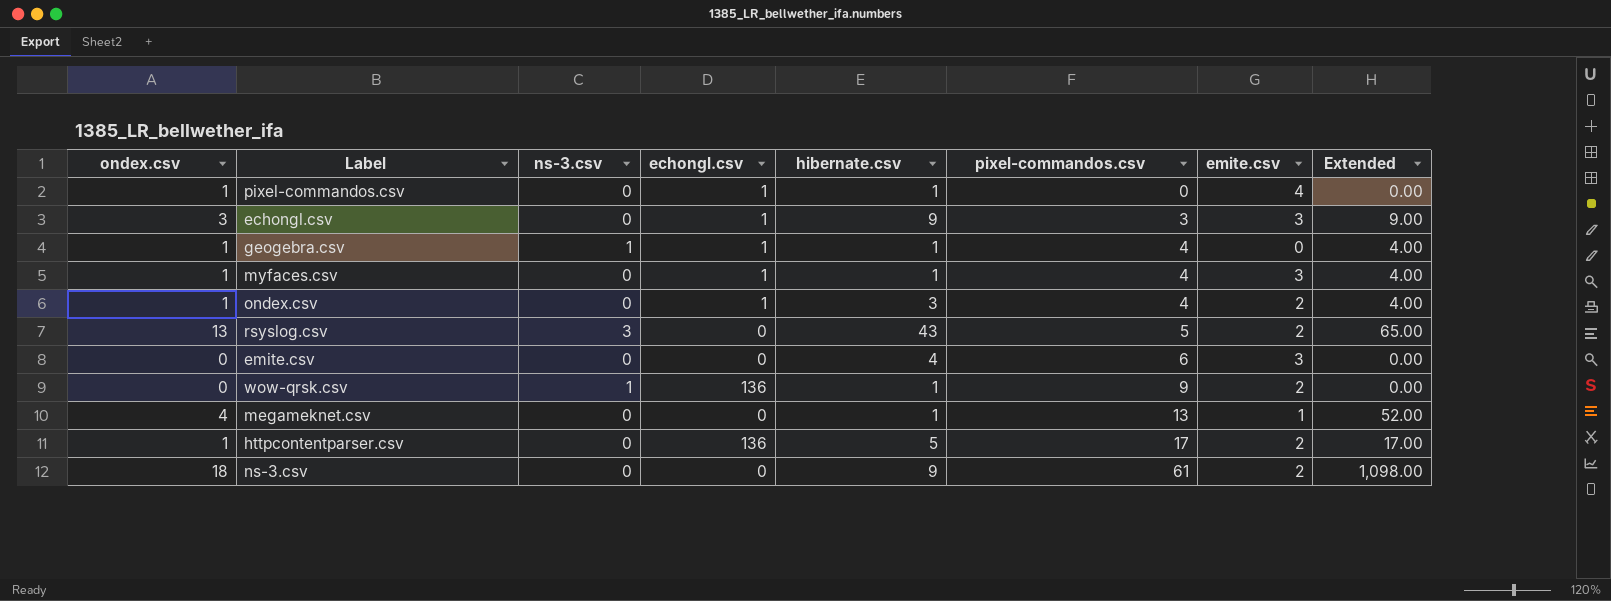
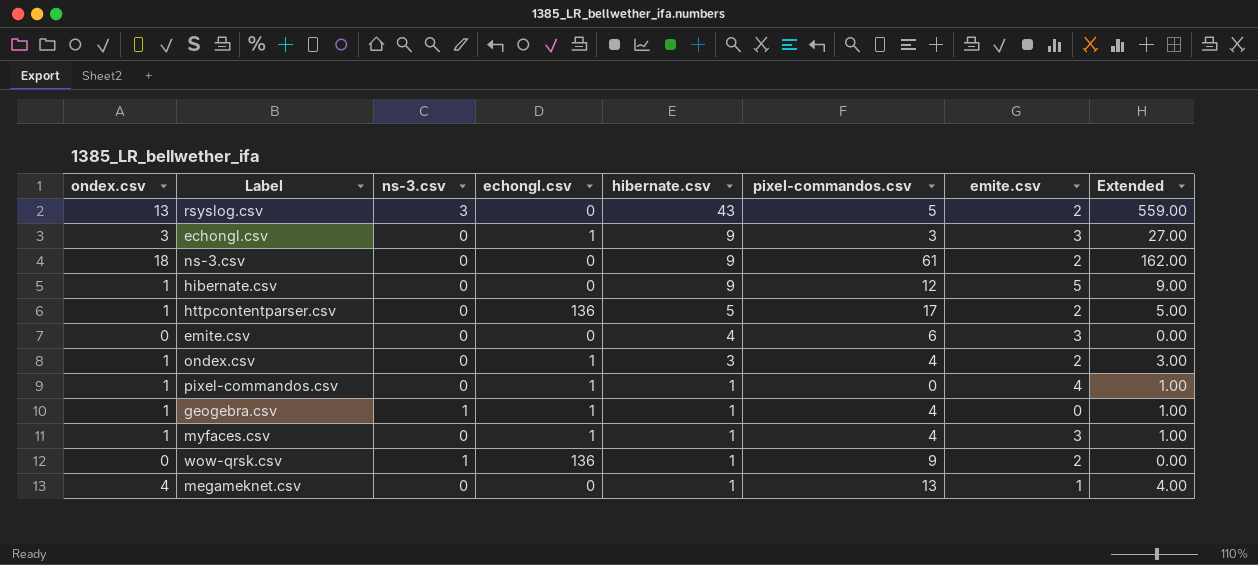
row order: pixel-commandos.csv ascending -> hibernate.csv descending
column Extended | formula: [ondex.csv] * [pixel-commandos.csv] -> [ondex.csv] * [hibernate.csv]
row hibernate.csv: none -> 1 | 0 | 0 | 9 | 12 | 5 | 9.00

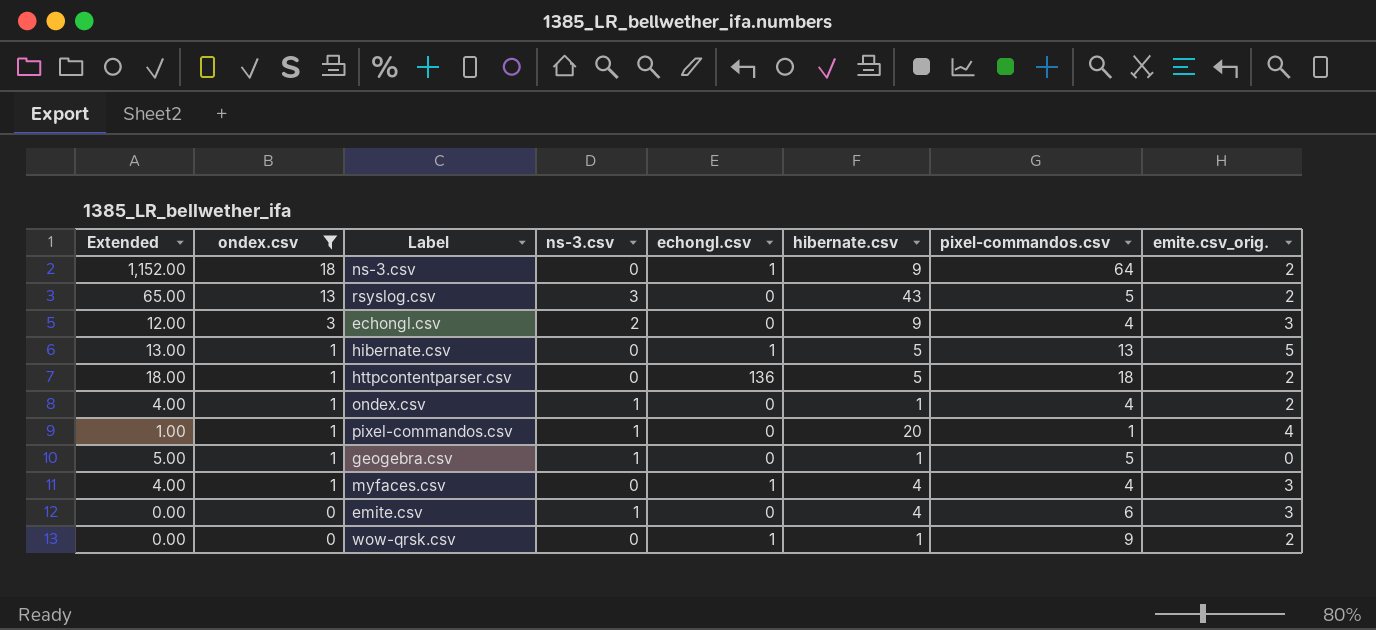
filter: none -> ondex.csv != 4
row order: hibernate.csv descending -> ondex.csv descending
column Extended | formula: [ondex.csv] * [hibernate.csv] -> [ondex.csv] * [pixel-commandos.csv]
column Extended | position: 8 -> 1
column name: emite.csv -> emite.csv_orig.
ns-3.csv | echongl.csv: 0 -> 1
ns-3.csv | pixel-commandos.csv: 61 -> 64
echongl.csv | ns-3.csv: 0 -> 2
echongl.csv | echongl.csv: 1 -> 0
echongl.csv | pixel-commandos.csv: 3 -> 4
hibernate.csv | echongl.csv: 0 -> 1
hibernate.csv | hibernate.csv: 9 -> 5
hibernate.csv | pixel-commandos.csv: 12 -> 13
httpcontentparser.csv | pixel-commandos.csv: 17 -> 18
ondex.csv | ns-3.csv: 0 -> 1
ondex.csv | echongl.csv: 1 -> 0
ondex.csv | hibernate.csv: 3 -> 1
pixel-commandos.csv | ns-3.csv: 0 -> 1
pixel-commandos.csv | echongl.csv: 1 -> 0
pixel-commandos.csv | hibernate.csv: 1 -> 20
pixel-commandos.csv | pixel-commandos.csv: 0 -> 1
geogebra.csv | echongl.csv: 1 -> 0
geogebra.csv | pixel-commandos.csv: 4 -> 5
myfaces.csv | hibernate.csv: 1 -> 4
emite.csv | ns-3.csv: 0 -> 1
wow-qrsk.csv | ns-3.csv: 1 -> 0
wow-qrsk.csv | echongl.csv: 136 -> 1

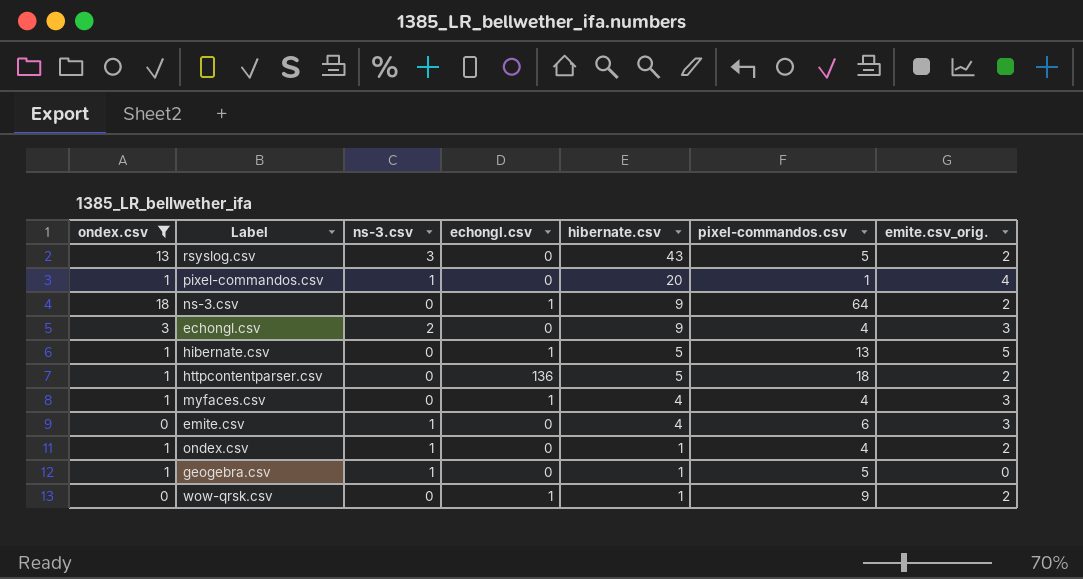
row order: ondex.csv descending -> hibernate.csv descending
column Extended | formula: [ondex.csv] * [pixel-commandos.csv] -> none

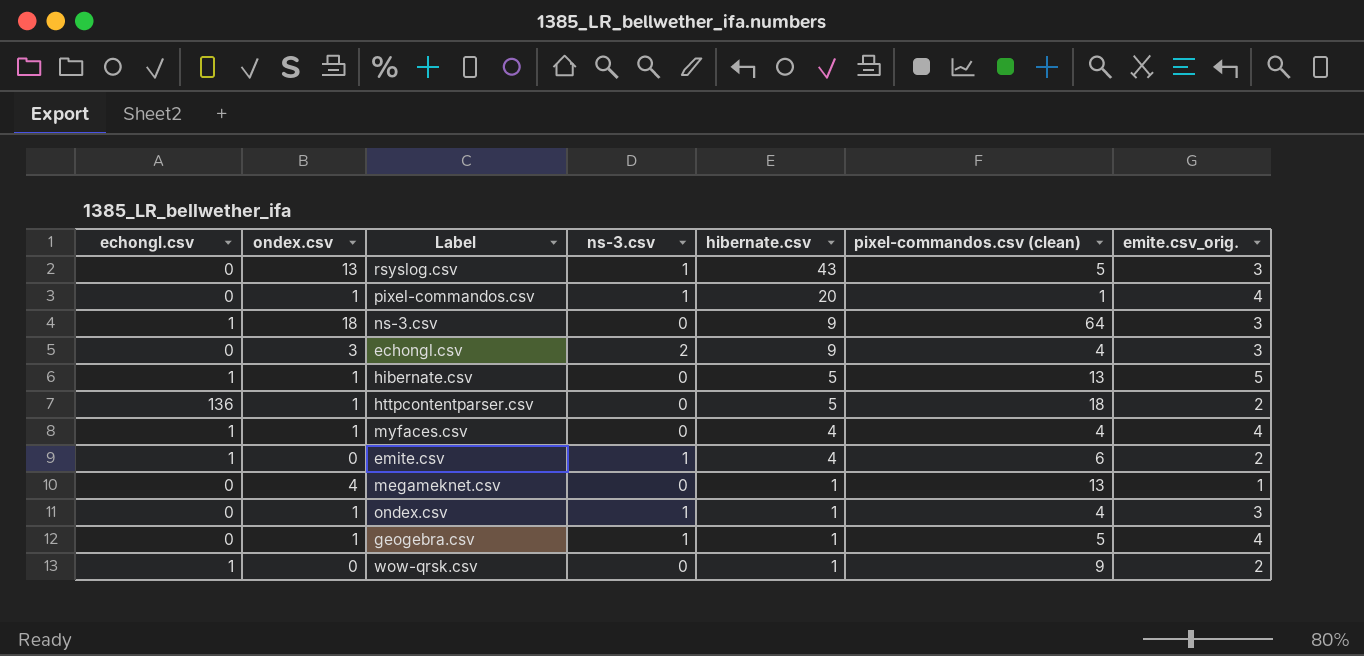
filter: ondex.csv != 4 -> none
column echongl.csv | position: 4 -> 1
column name: pixel-commandos.csv -> pixel-commandos.csv (clean)
rsyslog.csv | ns-3.csv: 3 -> 1
rsyslog.csv | emite.csv_orig.: 2 -> 3
ns-3.csv | emite.csv_orig.: 2 -> 3
myfaces.csv | emite.csv_orig.: 3 -> 4
emite.csv | echongl.csv: 0 -> 1
emite.csv | emite.csv_orig.: 3 -> 2
ondex.csv | emite.csv_orig.: 2 -> 3
geogebra.csv | emite.csv_orig.: 0 -> 4

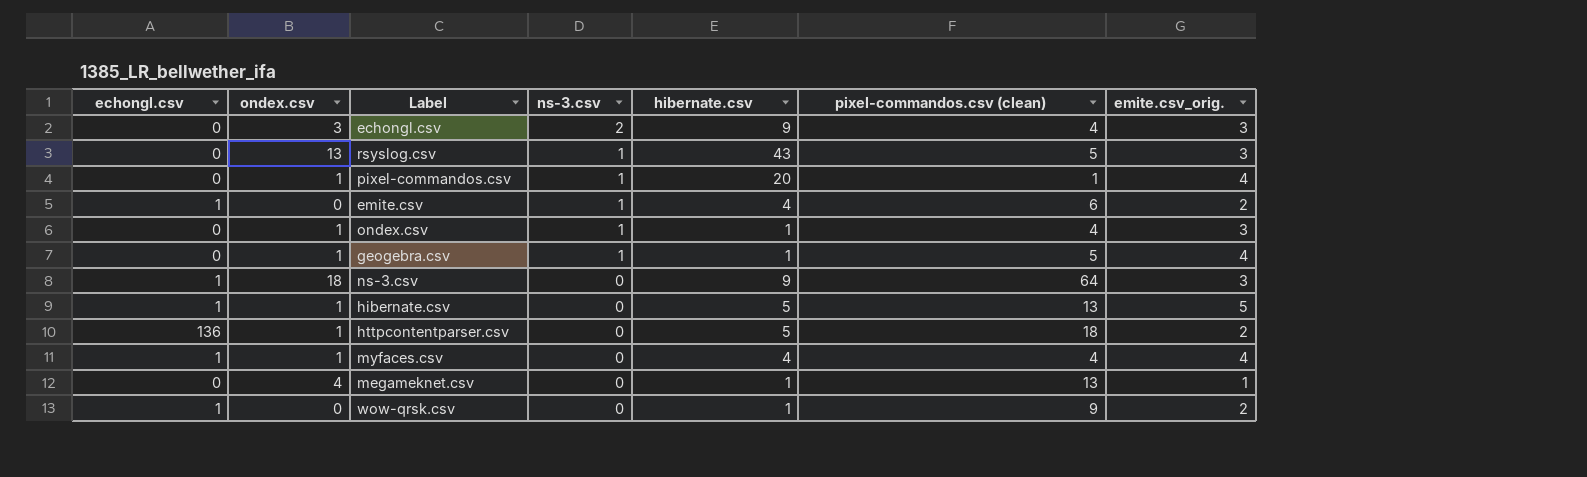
row order: hibernate.csv descending -> ns-3.csv descending

